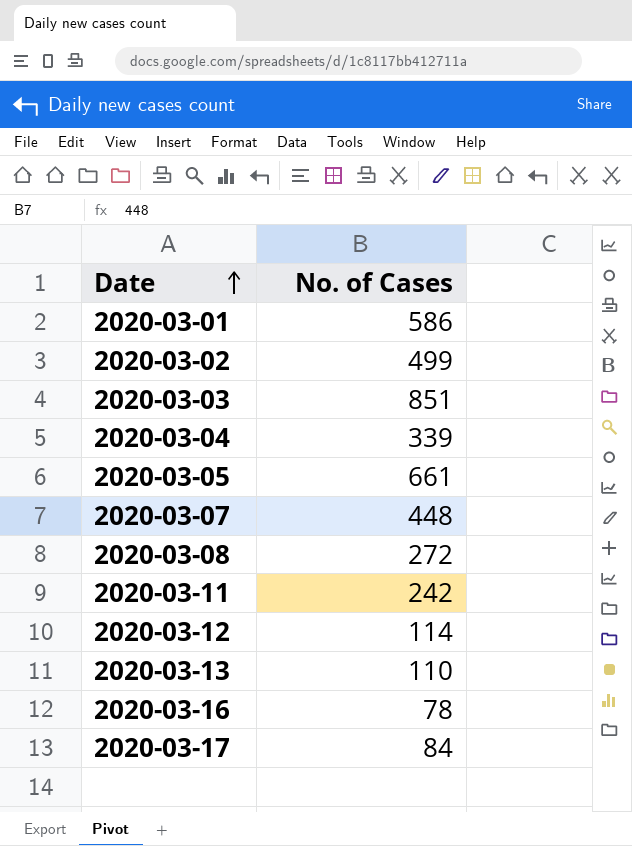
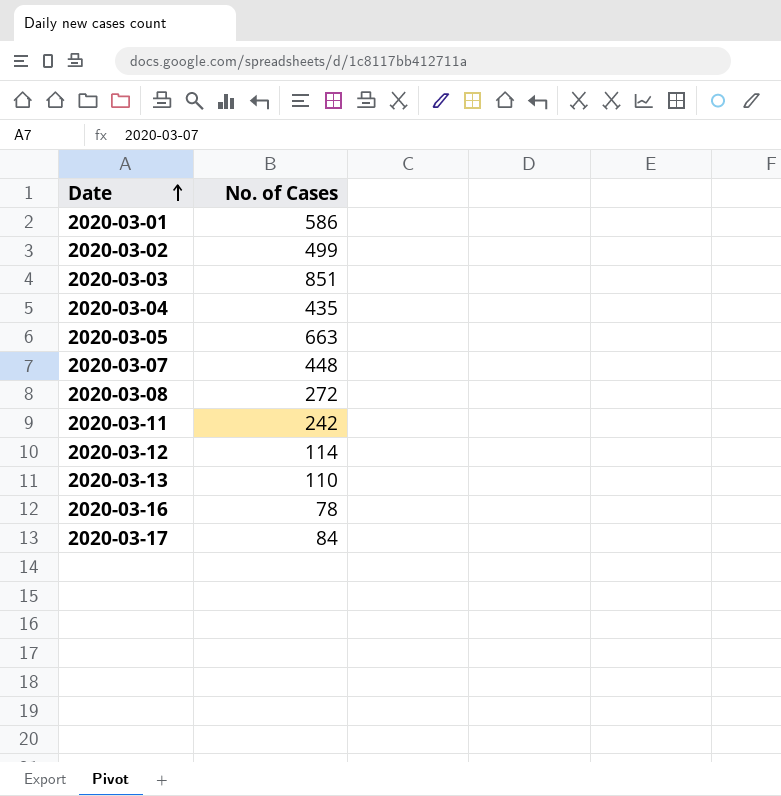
2020-03-04 | No. of Cases: 339 -> 435
2020-03-05 | No. of Cases: 661 -> 663

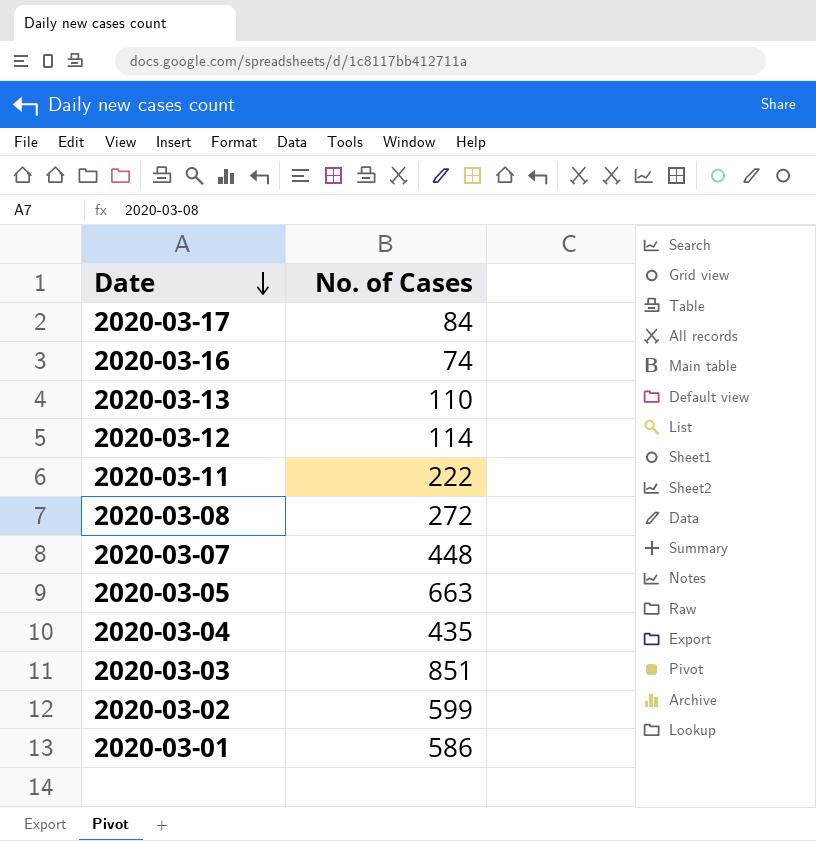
row order: Date ascending -> Date descending
2020-03-16 | No. of Cases: 78 -> 74
2020-03-11 | No. of Cases: 242 -> 222
2020-03-02 | No. of Cases: 499 -> 599

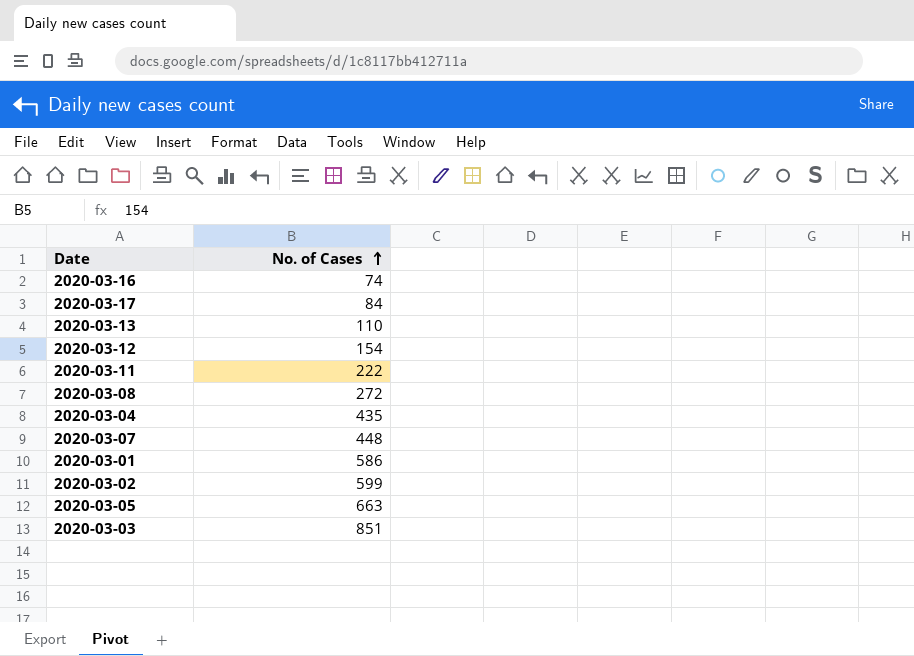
row order: Date descending -> No. of Cases ascending
2020-03-12 | No. of Cases: 114 -> 154

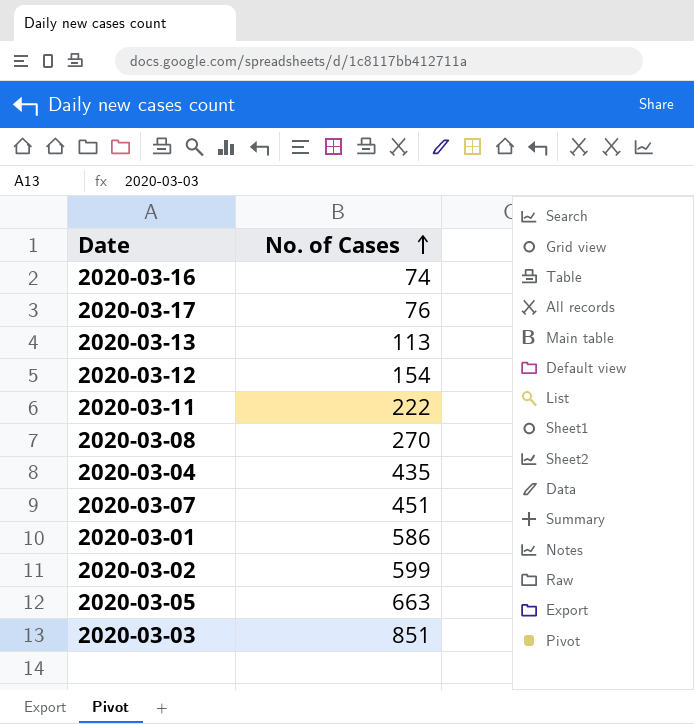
2020-03-17 | No. of Cases: 84 -> 76
2020-03-13 | No. of Cases: 110 -> 113
2020-03-08 | No. of Cases: 272 -> 270
2020-03-07 | No. of Cases: 448 -> 451

